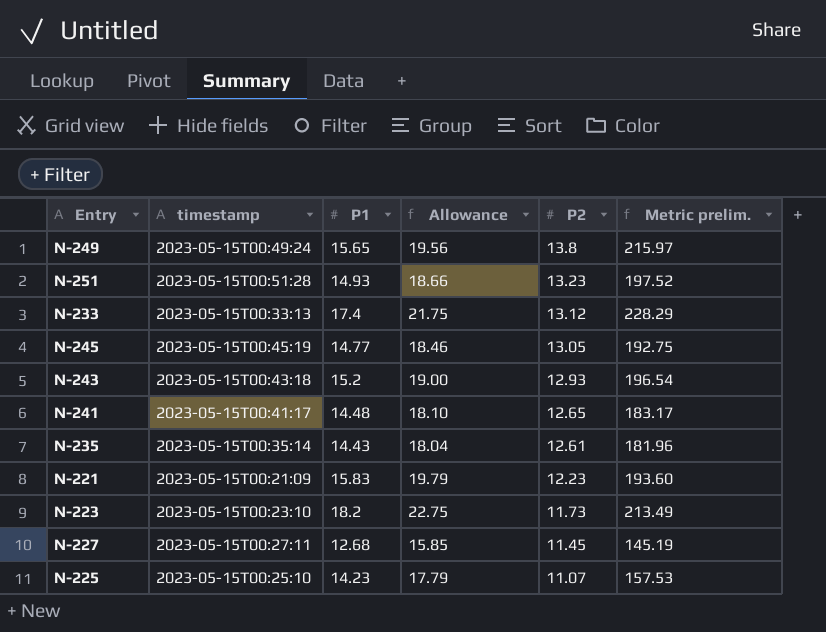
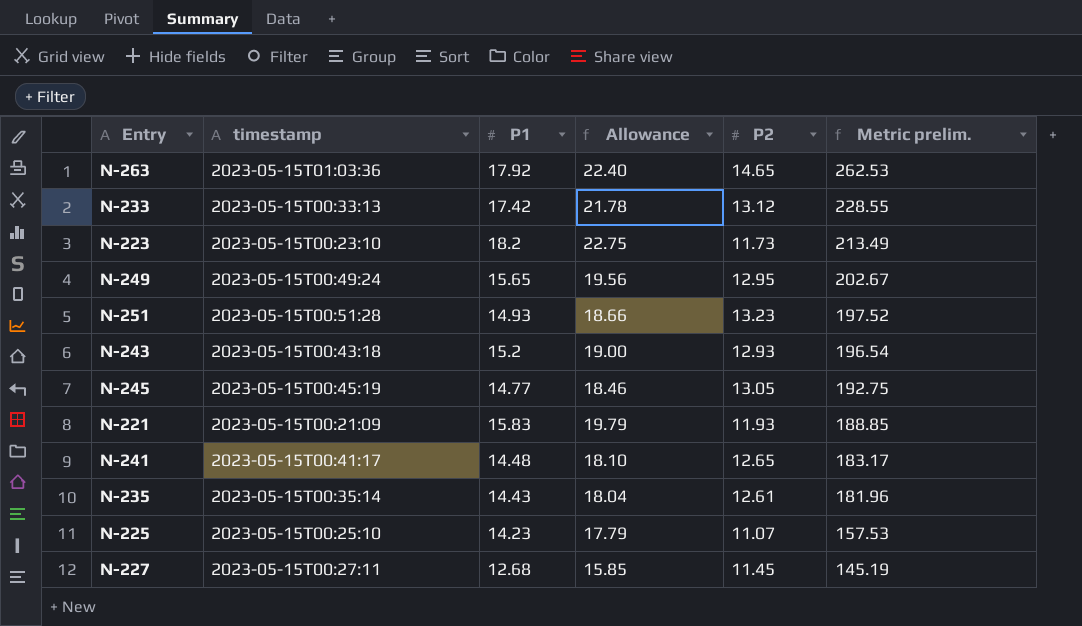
row order: P2 descending -> Metric prelim. descending
row N-263: none -> 2023-05-15T01:03:36 | 17.92 | 22.40 | 14.65 | 262.53
N-233 | P1: 17.4 -> 17.42
N-233 | Allowance: 21.75 -> 21.78
N-233 | Metric prelim.: 228.29 -> 228.55
N-249 | P2: 13.8 -> 12.95
N-249 | Metric prelim.: 215.97 -> 202.67
N-221 | P2: 12.23 -> 11.93
N-221 | Metric prelim.: 193.60 -> 188.85

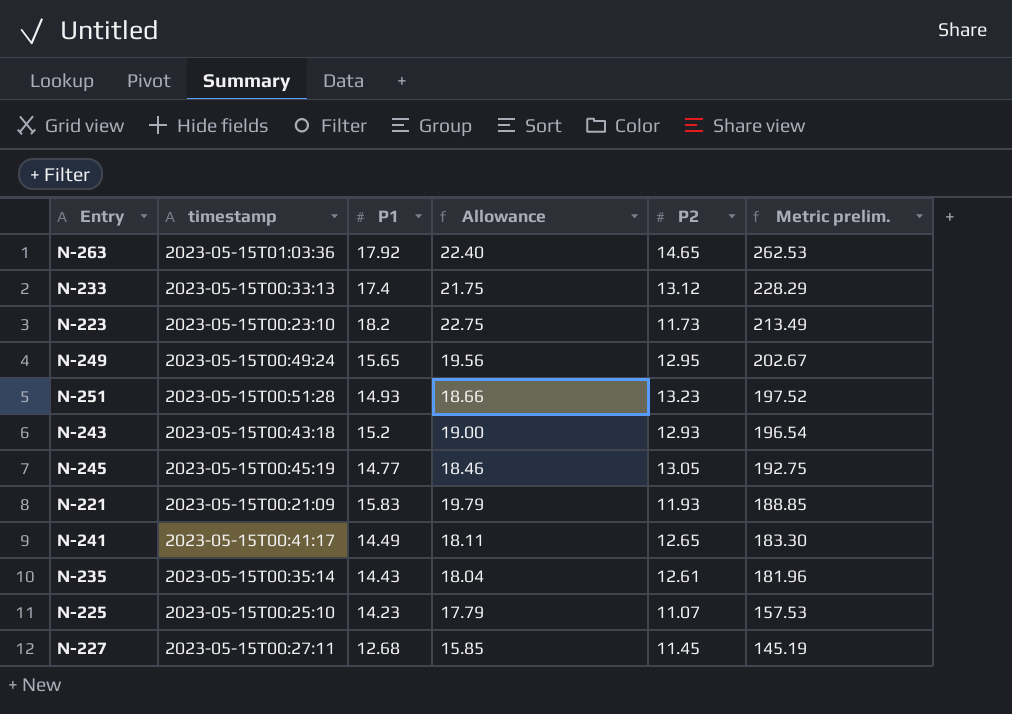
N-233 | P1: 17.42 -> 17.4
N-233 | Allowance: 21.78 -> 21.75
N-233 | Metric prelim.: 228.55 -> 228.29
N-241 | P1: 14.48 -> 14.49
N-241 | Allowance: 18.10 -> 18.11
N-241 | Metric prelim.: 183.17 -> 183.30

